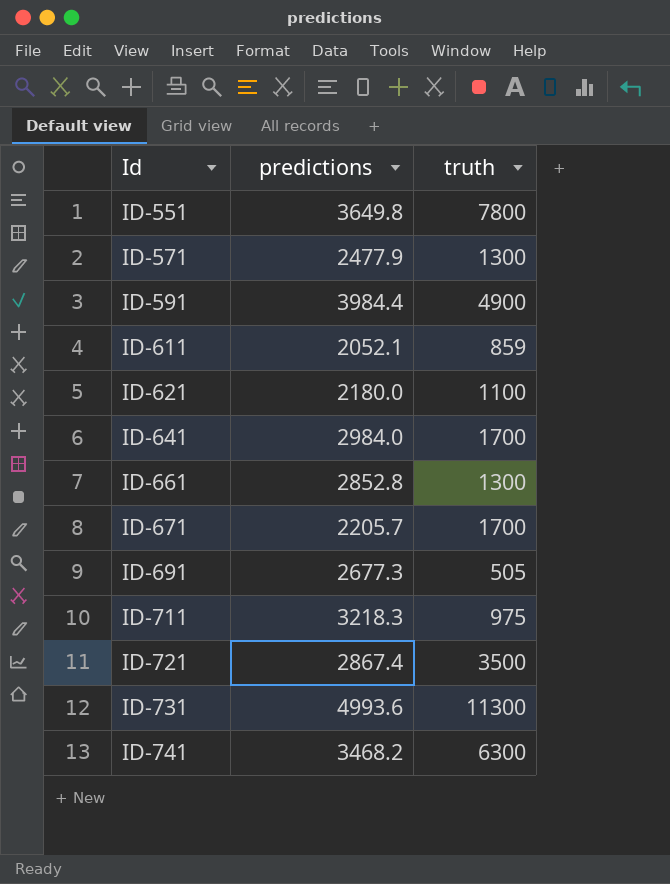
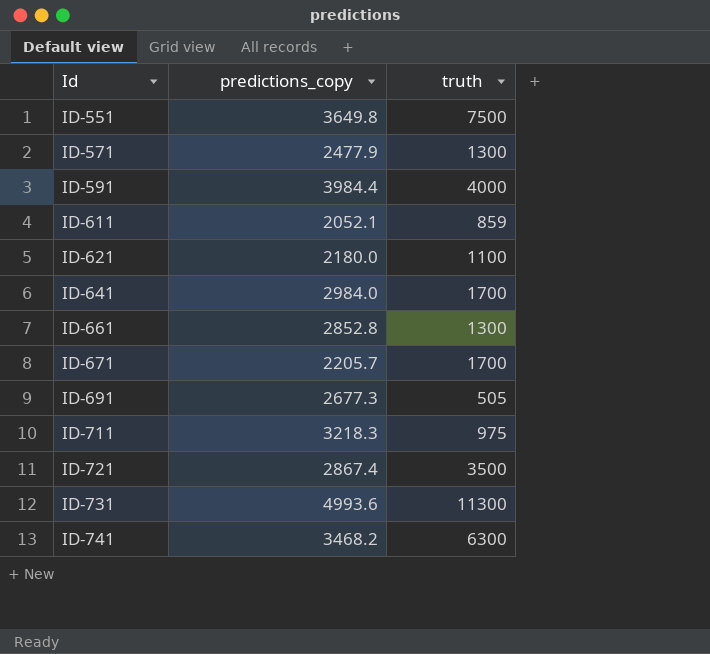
column name: predictions -> predictions_copy
ID-551 | truth: 7800 -> 7500
ID-591 | truth: 4900 -> 4000

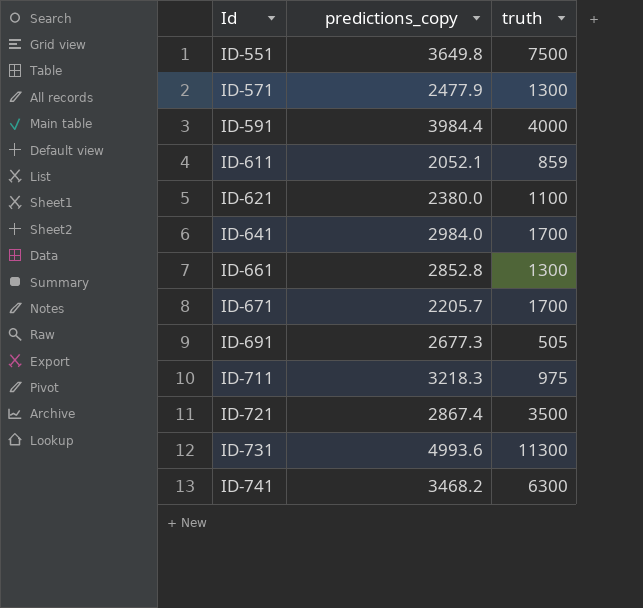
ID-621 | predictions_copy: 2180.0 -> 2380.0

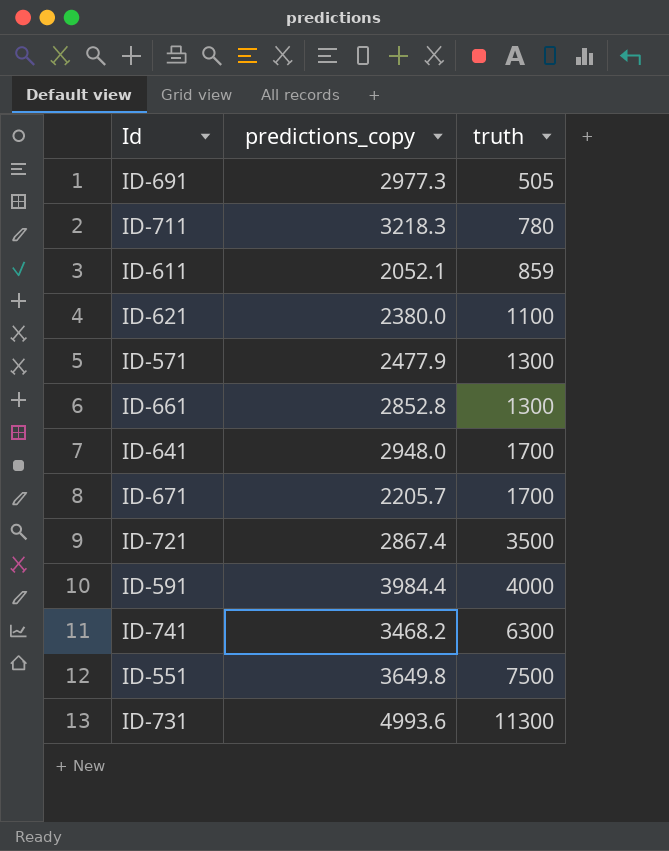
row order: Id ascending -> truth ascending
ID-691 | predictions_copy: 2677.3 -> 2977.3
ID-711 | truth: 975 -> 780
ID-641 | predictions_copy: 2984.0 -> 2948.0

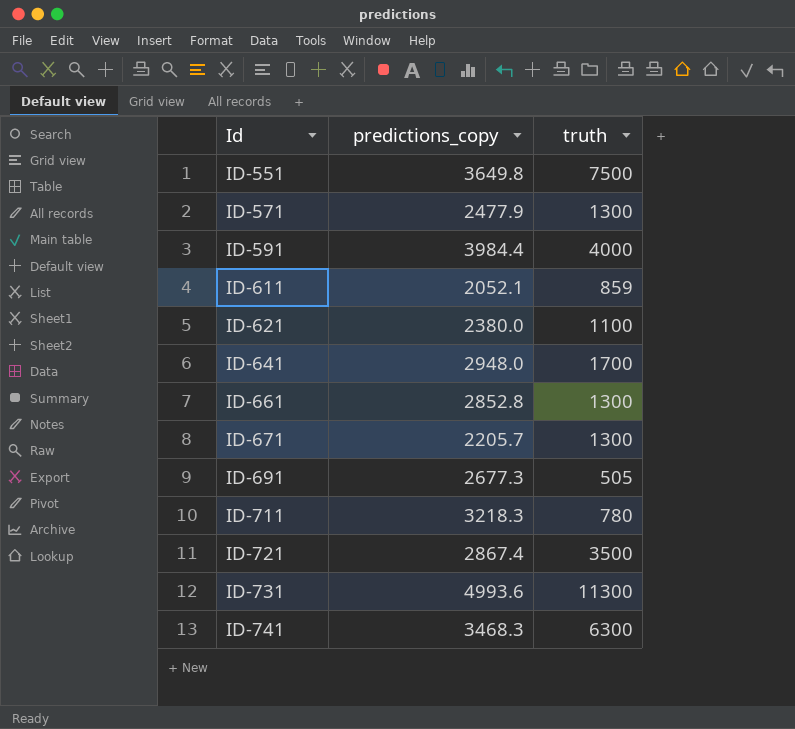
row order: truth ascending -> Id ascending
ID-671 | truth: 1700 -> 1300
ID-691 | predictions_copy: 2977.3 -> 2677.3
ID-741 | predictions_copy: 3468.2 -> 3468.3

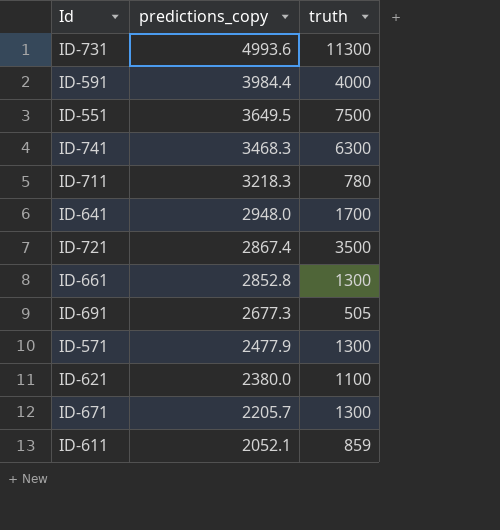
row order: Id ascending -> predictions_copy descending
ID-551 | predictions_copy: 3649.8 -> 3649.5

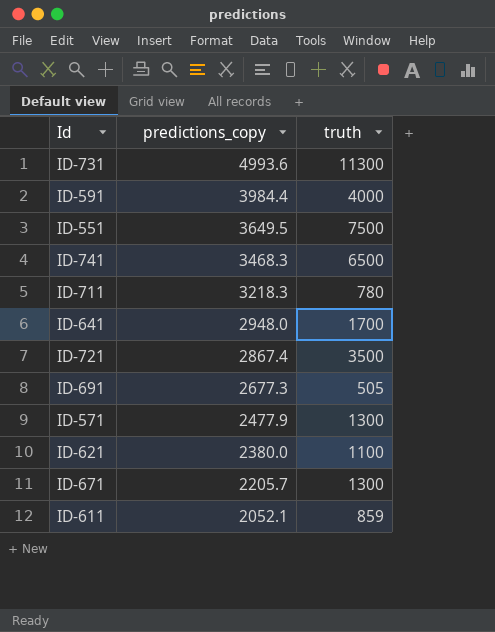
row ID-661: 2852.8 | 1300 -> none
ID-741 | truth: 6300 -> 6500

